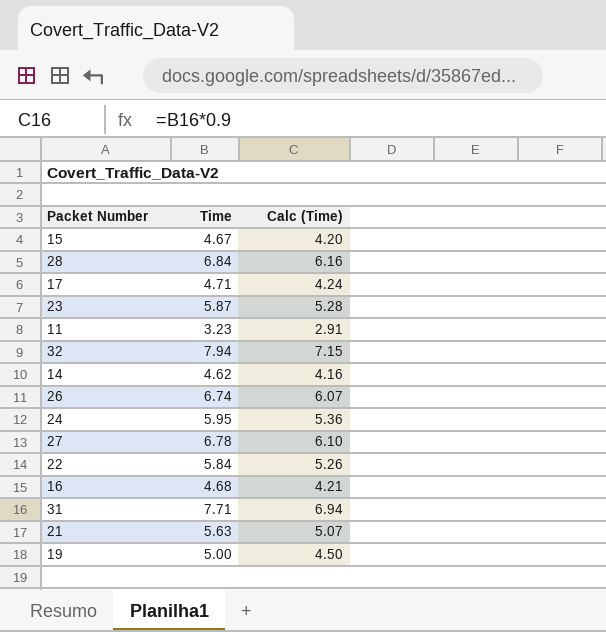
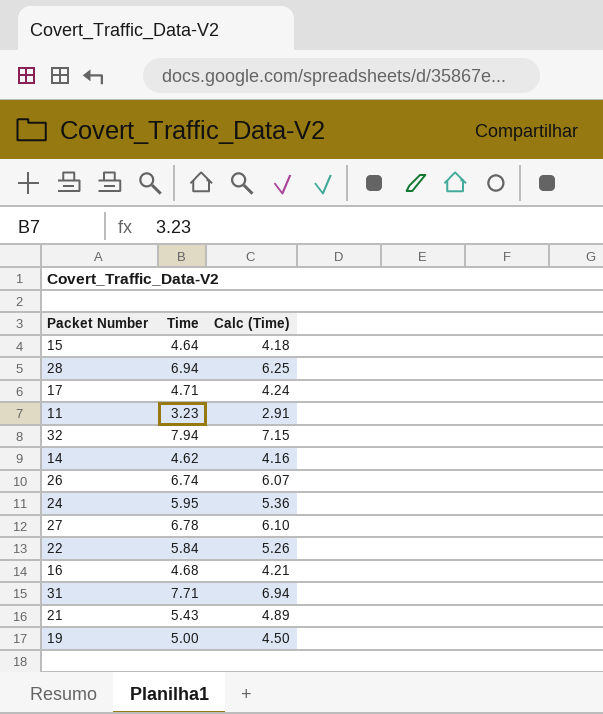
row 23: 5.87 | 5.28 -> none
15 | Time: 4.67 -> 4.64
15 | Calc (Time): 4.20 -> 4.18
28 | Time: 6.84 -> 6.94
28 | Calc (Time): 6.16 -> 6.25
21 | Time: 5.63 -> 5.43
21 | Calc (Time): 5.07 -> 4.89

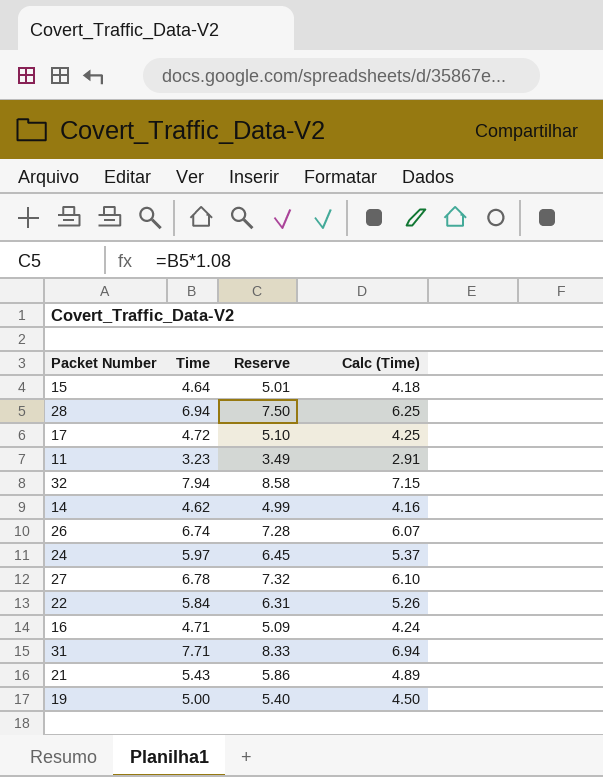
column Reserve | formula: none -> [Time] * 1.08
17 | Time: 4.71 -> 4.72
17 | Calc (Time): 4.24 -> 4.25
24 | Time: 5.95 -> 5.97
24 | Calc (Time): 5.36 -> 5.37
16 | Time: 4.68 -> 4.71
16 | Calc (Time): 4.21 -> 4.24

